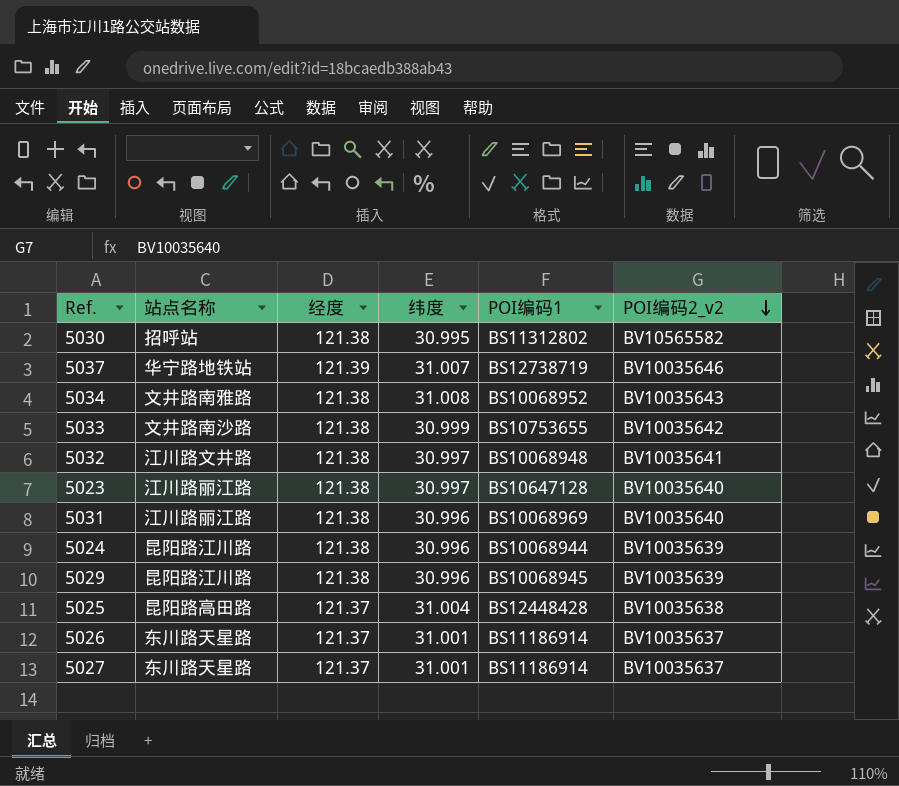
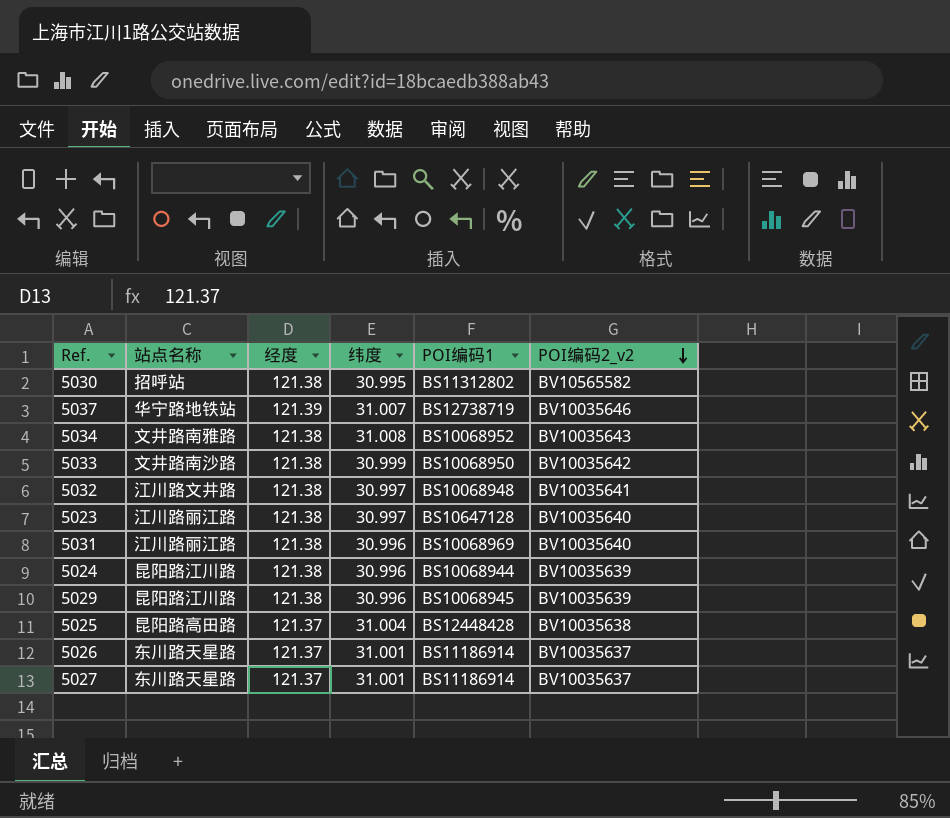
5033 | POI编码1: BS10753655 -> BS10068950

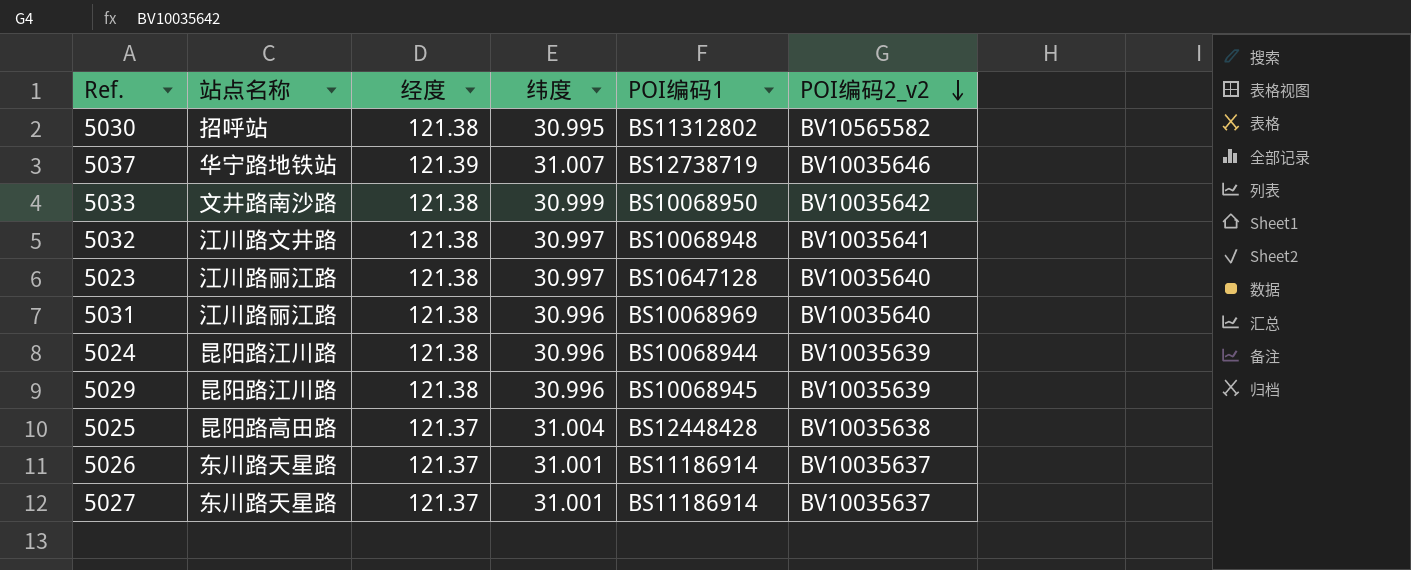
row 5034: 文井路南雅路 | 121.38 | 31.008 | BS10068952 | BV10035643 -> none

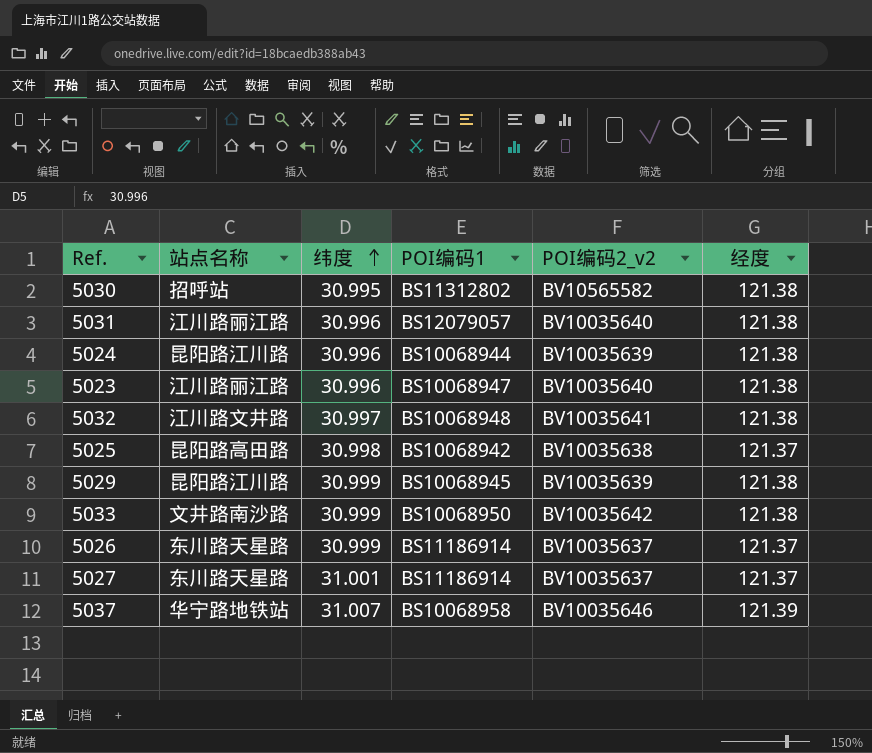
row order: POI编码2_v2 descending -> 纬度 ascending
column 经度 | position: 3 -> 6
5031 | POI编码1: BS10068969 -> BS12079057
5023 | 纬度: 30.997 -> 30.996
5023 | POI编码1: BS10647128 -> BS10068947
5025 | 纬度: 31.004 -> 30.998
5025 | POI编码1: BS12448428 -> BS10068942
5029 | 纬度: 30.996 -> 30.999
5026 | 纬度: 31.001 -> 30.999
5037 | POI编码1: BS12738719 -> BS10068958

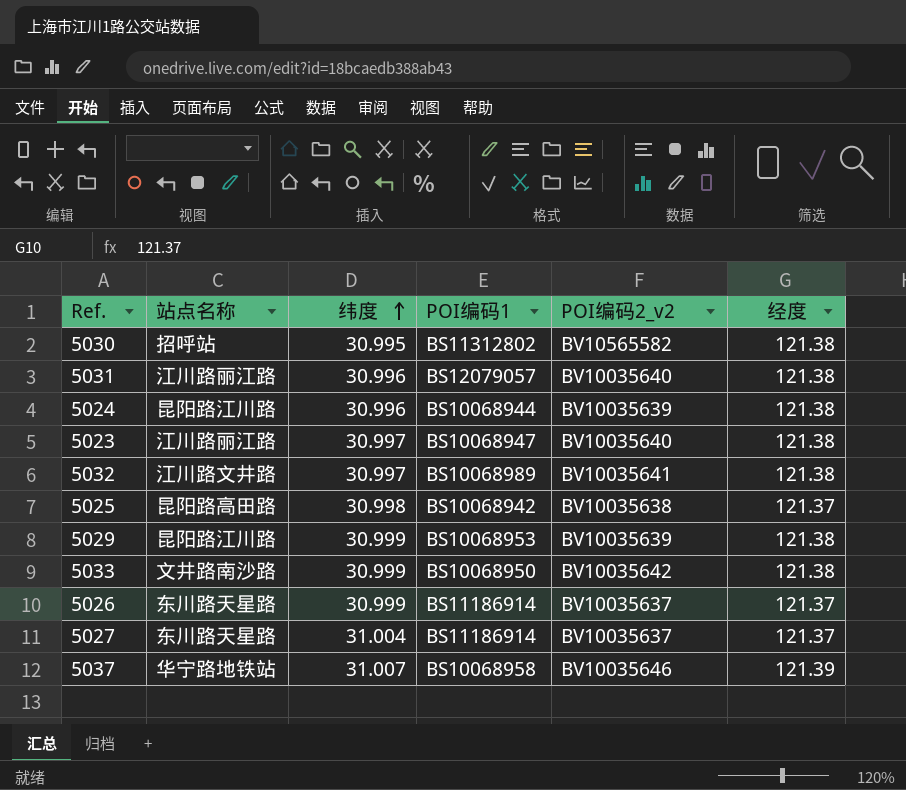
5023 | 纬度: 30.996 -> 30.997
5032 | POI编码1: BS10068948 -> BS10068989
5029 | POI编码1: BS10068945 -> BS10068953
5027 | 纬度: 31.001 -> 31.004

